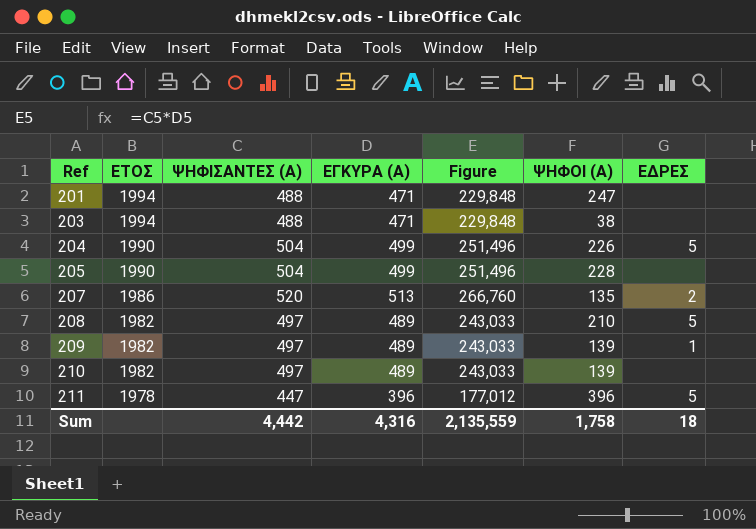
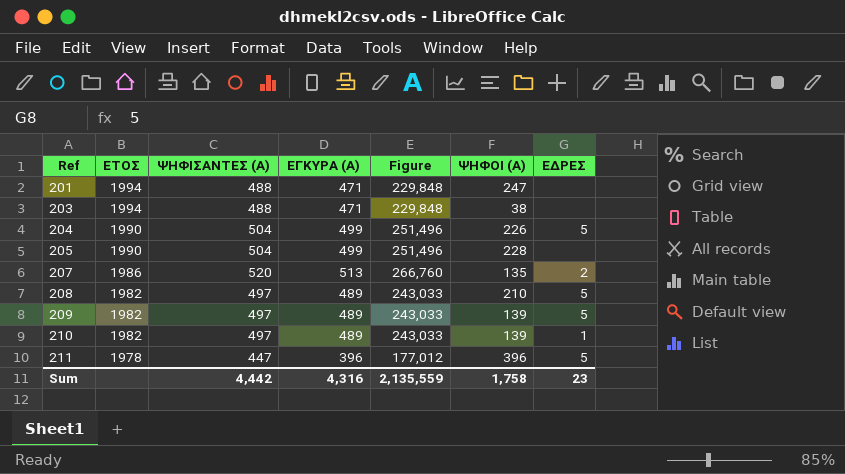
209 | ΕΔΡΕΣ: 1 -> 5
210 | ΕΔΡΕΣ: none -> 1
Sum | ΕΔΡΕΣ: 18 -> 23

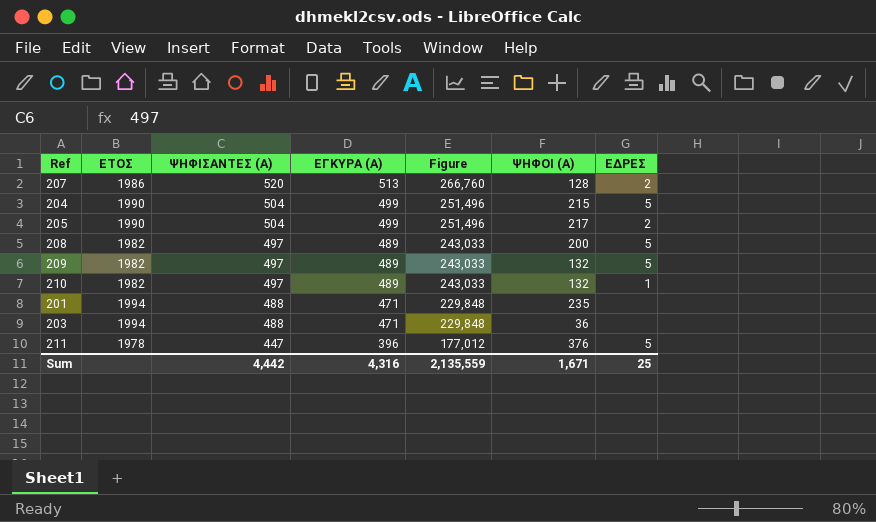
row order: Ref ascending -> ΨΗΦΙΣΑΝΤΕΣ (Α) descending
207 | ΨΗΦΟΙ (Α): 135 -> 128
204 | ΨΗΦΟΙ (Α): 226 -> 215
205 | ΨΗΦΟΙ (Α): 228 -> 217
205 | ΕΔΡΕΣ: none -> 2
208 | ΨΗΦΟΙ (Α): 210 -> 200
209 | ΨΗΦΟΙ (Α): 139 -> 132
210 | ΨΗΦΟΙ (Α): 139 -> 132
201 | ΨΗΦΟΙ (Α): 247 -> 235
203 | ΨΗΦΟΙ (Α): 38 -> 36
211 | ΨΗΦΟΙ (Α): 396 -> 376
Sum | ΨΗΦΟΙ (Α): 1,758 -> 1,671
Sum | ΕΔΡΕΣ: 23 -> 25

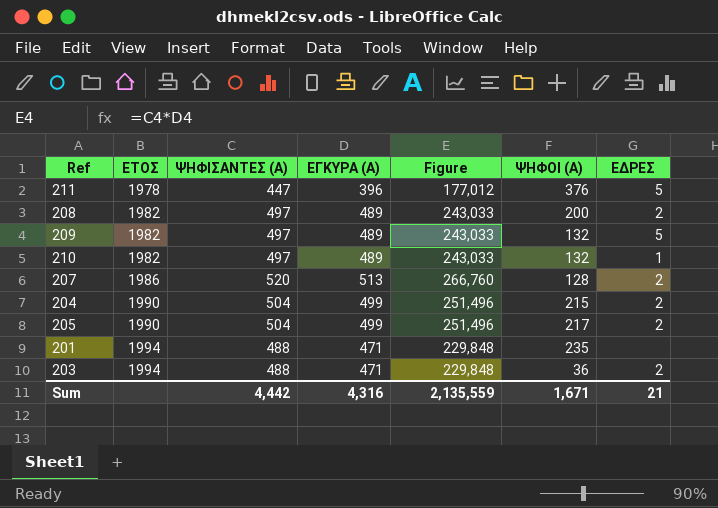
row order: ΨΗΦΙΣΑΝΤΕΣ (Α) descending -> ΕΤΟΣ ascending
208 | ΕΔΡΕΣ: 5 -> 2
204 | ΕΔΡΕΣ: 5 -> 2
203 | ΕΔΡΕΣ: none -> 2
Sum | ΕΔΡΕΣ: 25 -> 21

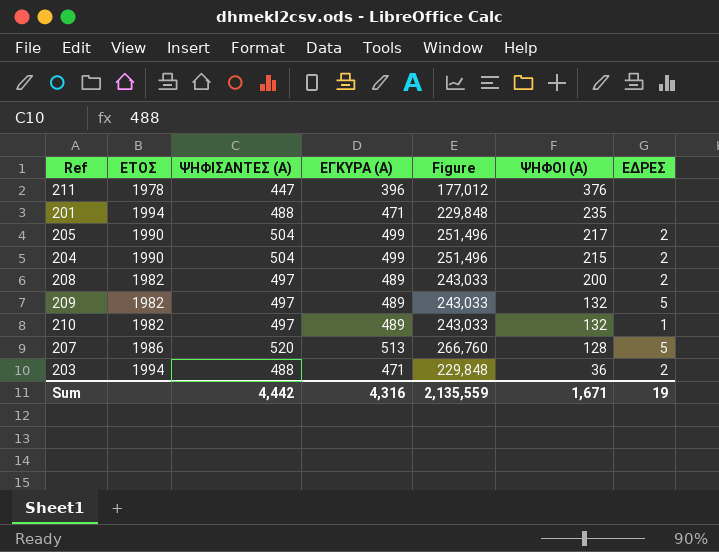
row order: ΕΤΟΣ ascending -> ΨΗΦΟΙ (Α) descending
211 | ΕΔΡΕΣ: 5 -> none
207 | ΕΔΡΕΣ: 2 -> 5
Sum | ΕΔΡΕΣ: 21 -> 19

